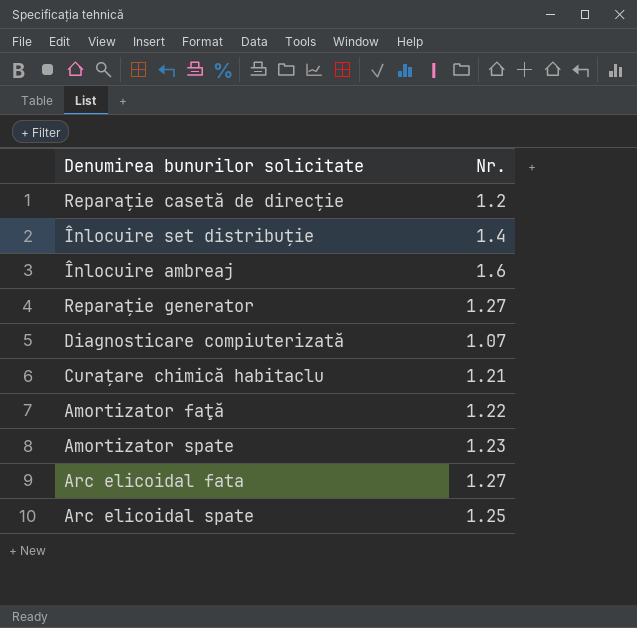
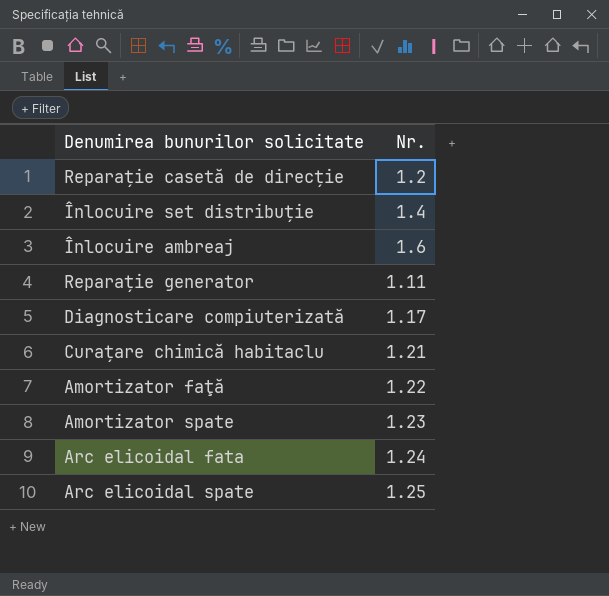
Reparație generator | Nr.: 1.27 -> 1.11
Diagnosticare compiuterizată | Nr.: 1.07 -> 1.17
Arc elicoidal fata | Nr.: 1.27 -> 1.24

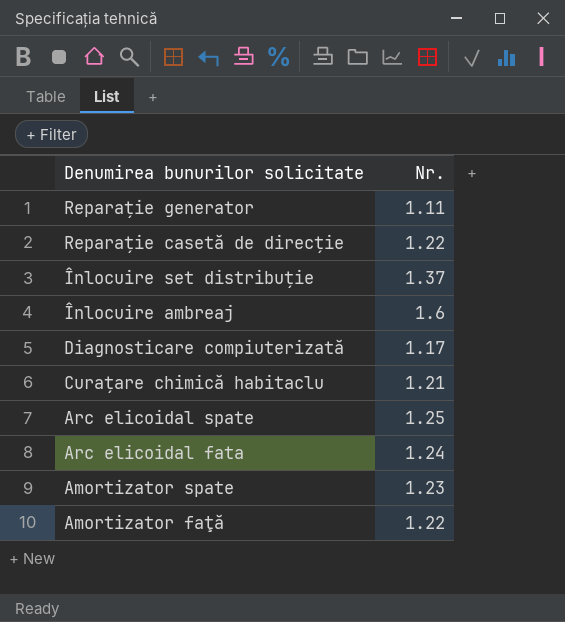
row order: none -> Denumirea bunurilor solicitate descending
Reparație casetă de direcție | Nr.: 1.2 -> 1.22
Înlocuire set distribuție | Nr.: 1.4 -> 1.37

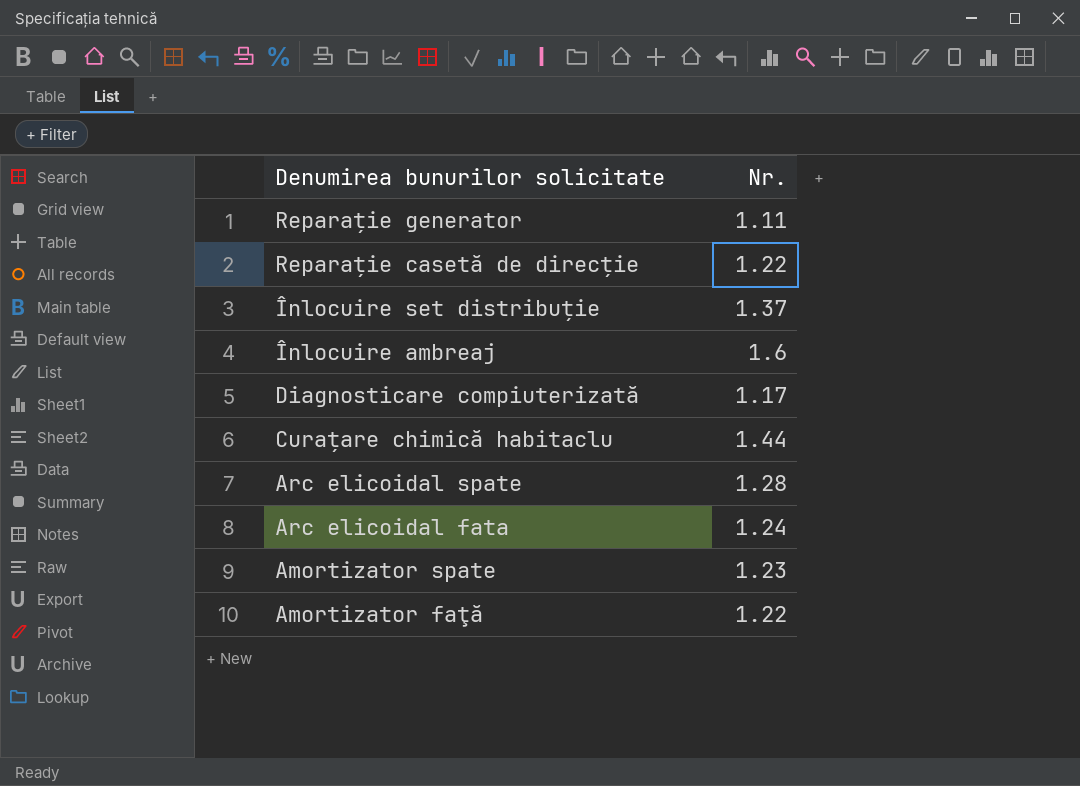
Curațare chimică habitaclu | Nr.: 1.21 -> 1.44
Arc elicoidal spate | Nr.: 1.25 -> 1.28

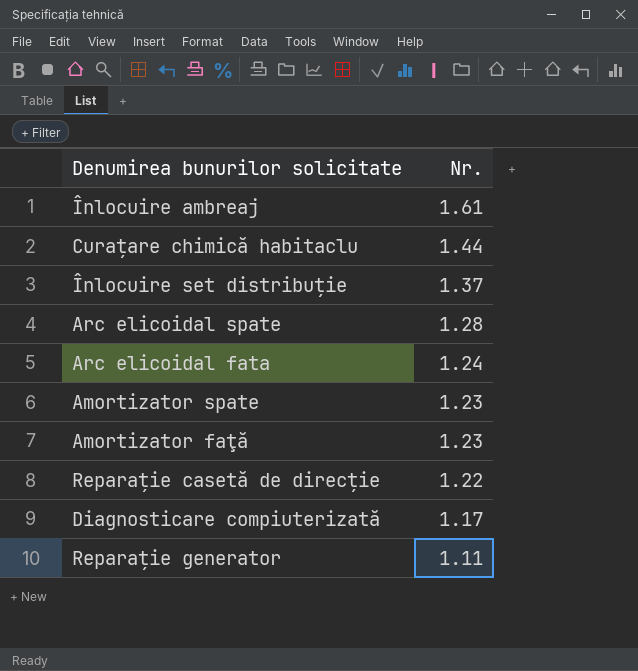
row order: Denumirea bunurilor solicitate descending -> Nr. descending
Înlocuire ambreaj | Nr.: 1.6 -> 1.61
Amortizator faţă | Nr.: 1.22 -> 1.23

